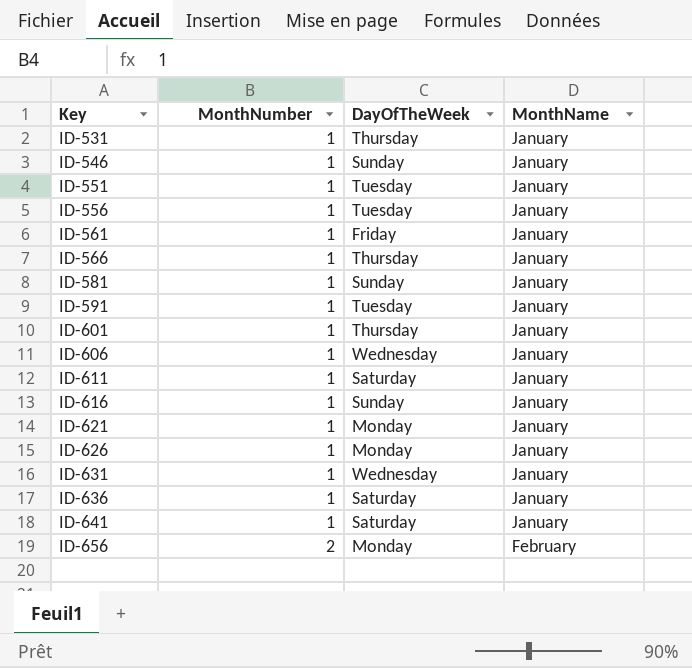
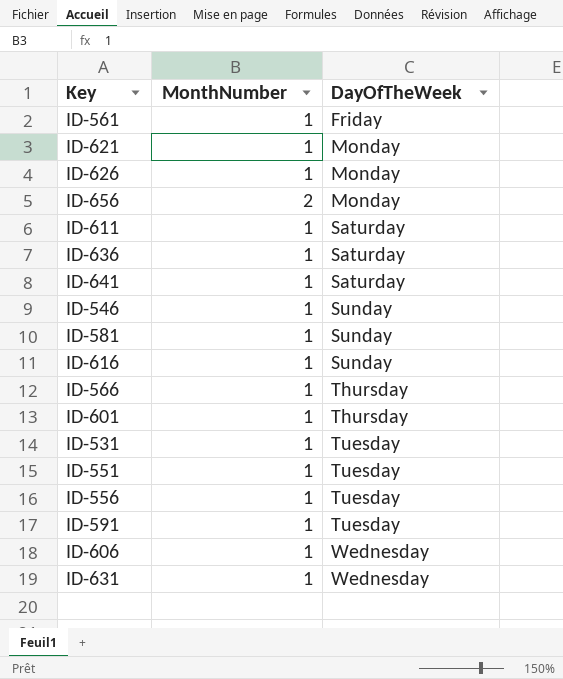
row order: Key ascending -> DayOfTheWeek ascending
column MonthName | position: 4 -> none
ID-531 | DayOfTheWeek: Thursday -> Tuesday

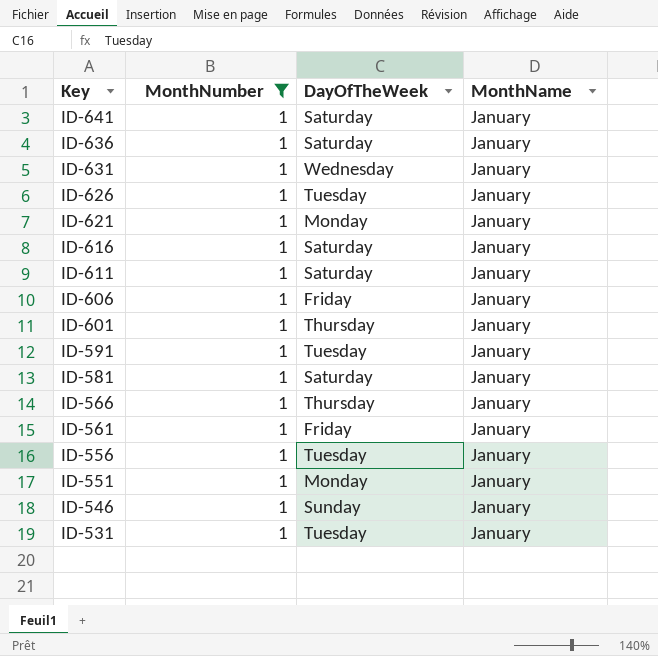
filter: none -> MonthNumber = 1
row order: DayOfTheWeek ascending -> Key descending
column MonthName | position: none -> 4
ID-626 | DayOfTheWeek: Monday -> Tuesday
ID-616 | DayOfTheWeek: Sunday -> Saturday
ID-606 | DayOfTheWeek: Wednesday -> Friday
ID-581 | DayOfTheWeek: Sunday -> Saturday
ID-551 | DayOfTheWeek: Tuesday -> Monday

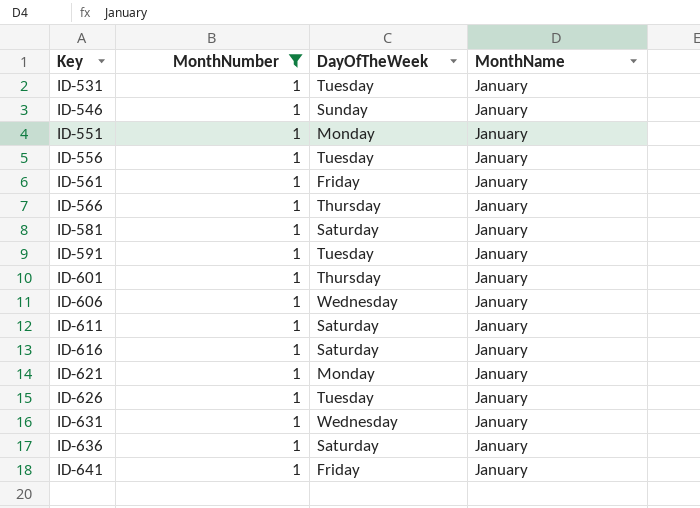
row order: Key descending -> Key ascending
ID-606 | DayOfTheWeek: Friday -> Wednesday
ID-641 | DayOfTheWeek: Saturday -> Friday

